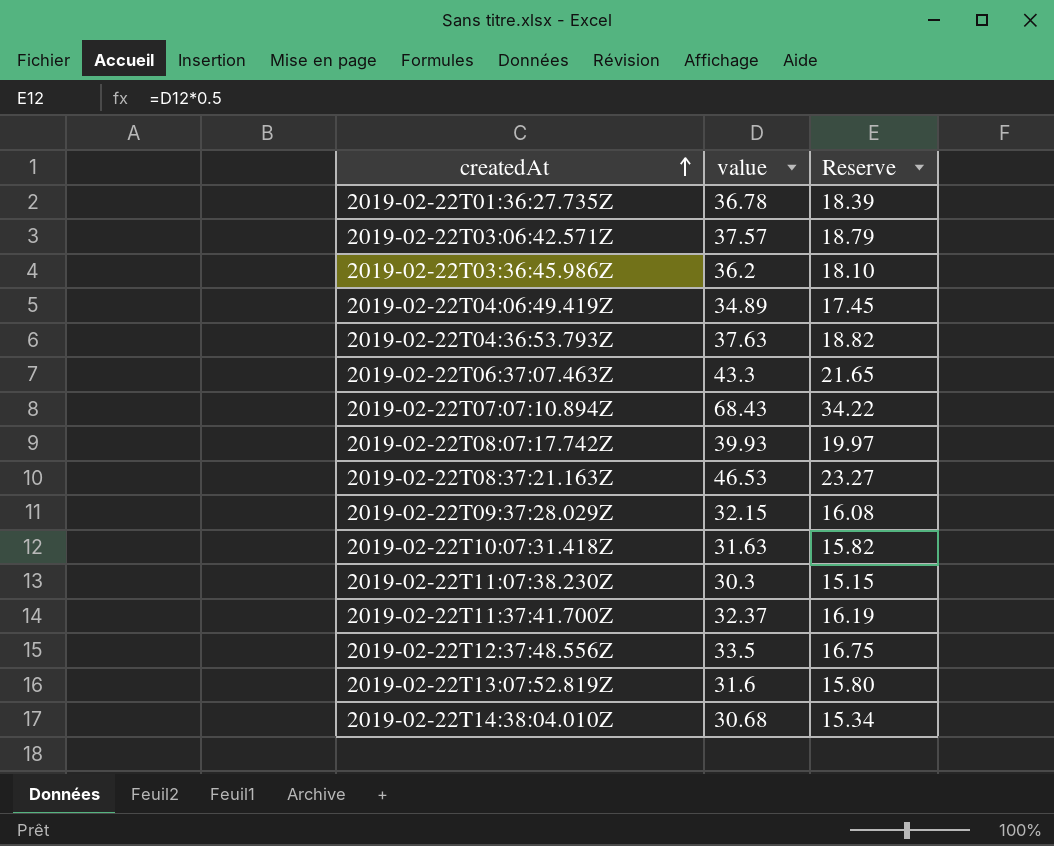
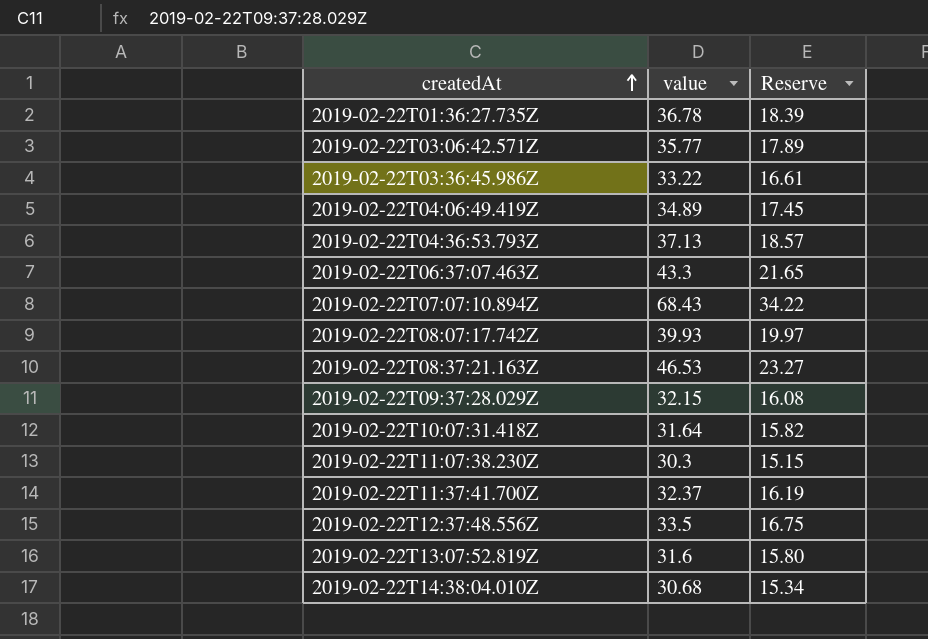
2019-02-22T03:06:42.571Z | value: 37.57 -> 35.77
2019-02-22T03:06:42.571Z | Reserve: 18.79 -> 17.89
2019-02-22T03:36:45.986Z | value: 36.2 -> 33.22
2019-02-22T03:36:45.986Z | Reserve: 18.10 -> 16.61
2019-02-22T04:36:53.793Z | value: 37.63 -> 37.13
2019-02-22T04:36:53.793Z | Reserve: 18.82 -> 18.57
2019-02-22T10:07:31.418Z | value: 31.63 -> 31.64

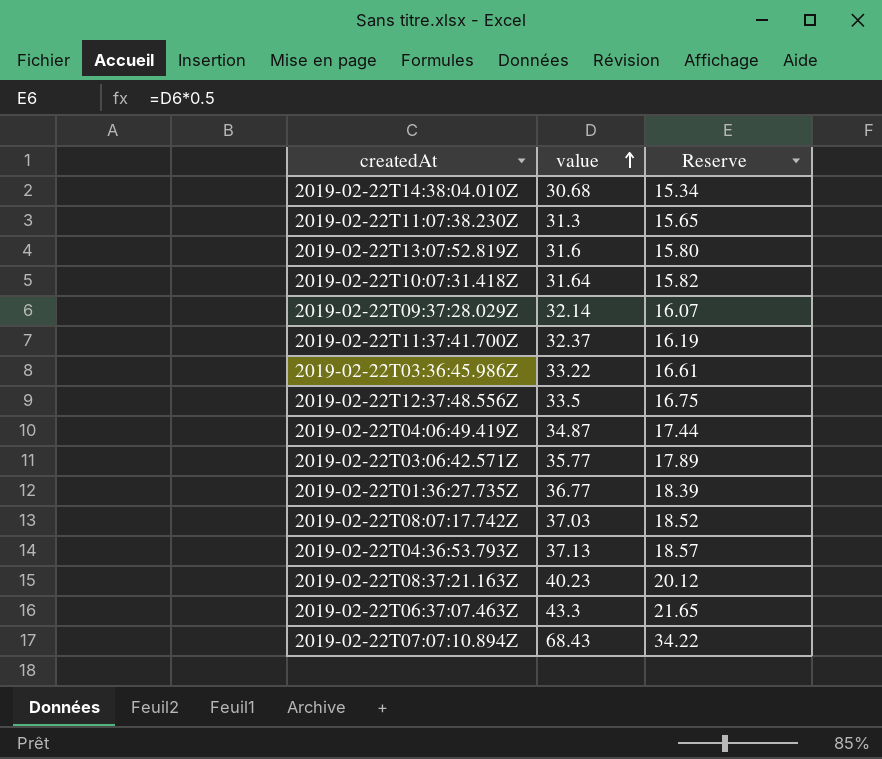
row order: createdAt ascending -> value ascending
2019-02-22T11:07:38.230Z | value: 30.3 -> 31.3
2019-02-22T11:07:38.230Z | Reserve: 15.15 -> 15.65
2019-02-22T09:37:28.029Z | value: 32.15 -> 32.14
2019-02-22T09:37:28.029Z | Reserve: 16.08 -> 16.07
2019-02-22T04:06:49.419Z | value: 34.89 -> 34.87
2019-02-22T04:06:49.419Z | Reserve: 17.45 -> 17.44
2019-02-22T01:36:27.735Z | value: 36.78 -> 36.77
2019-02-22T08:07:17.742Z | value: 39.93 -> 37.03
2019-02-22T08:07:17.742Z | Reserve: 19.97 -> 18.52
2019-02-22T08:37:21.163Z | value: 46.53 -> 40.23
2019-02-22T08:37:21.163Z | Reserve: 23.27 -> 20.12

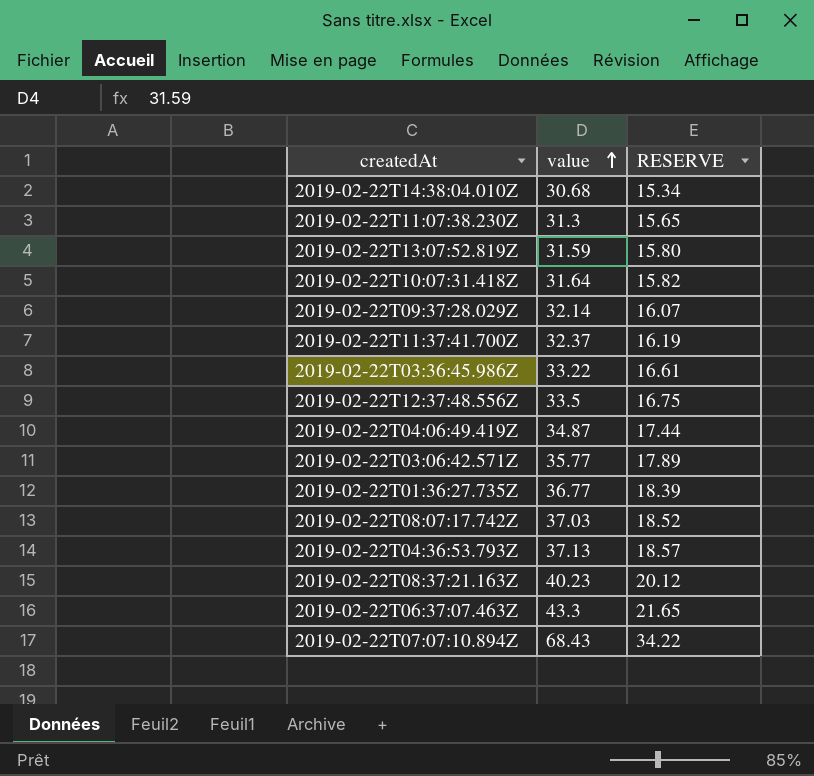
column name: Reserve -> RESERVE
2019-02-22T13:07:52.819Z | value: 31.6 -> 31.59

